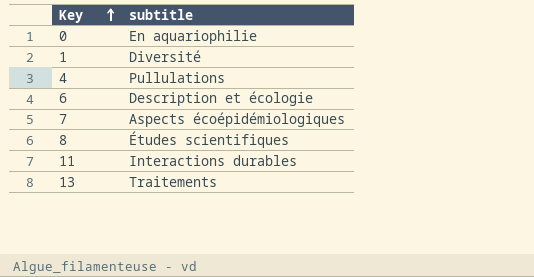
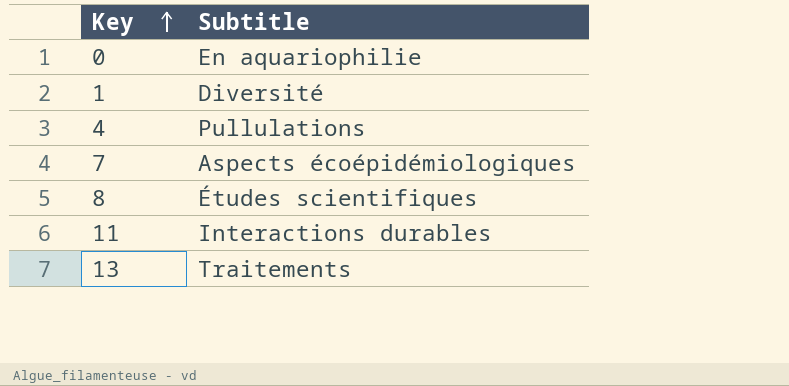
column name: subtitle -> Subtitle
row 6: Description et écologie -> none

